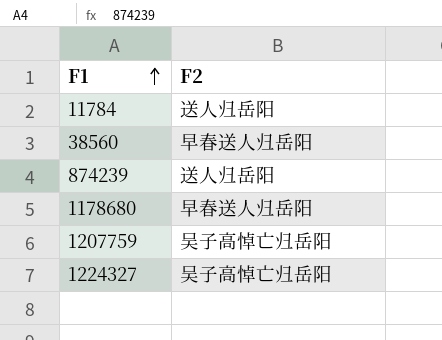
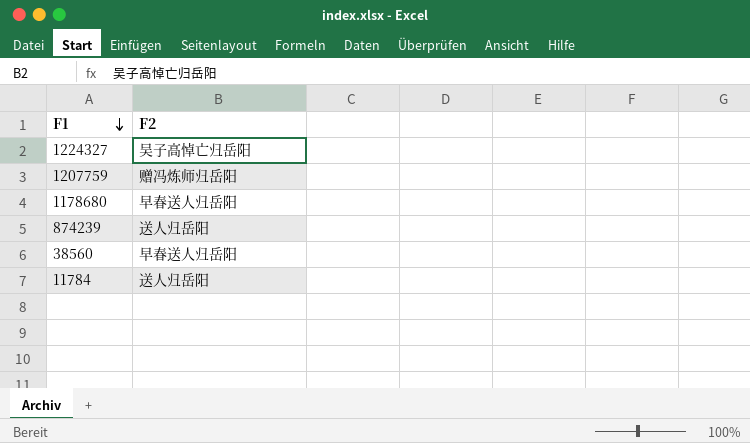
row order: F1 ascending -> F1 descending
1207759 | F2: 吴子高悼亡归岳阳 -> 赠冯炼师归岳阳

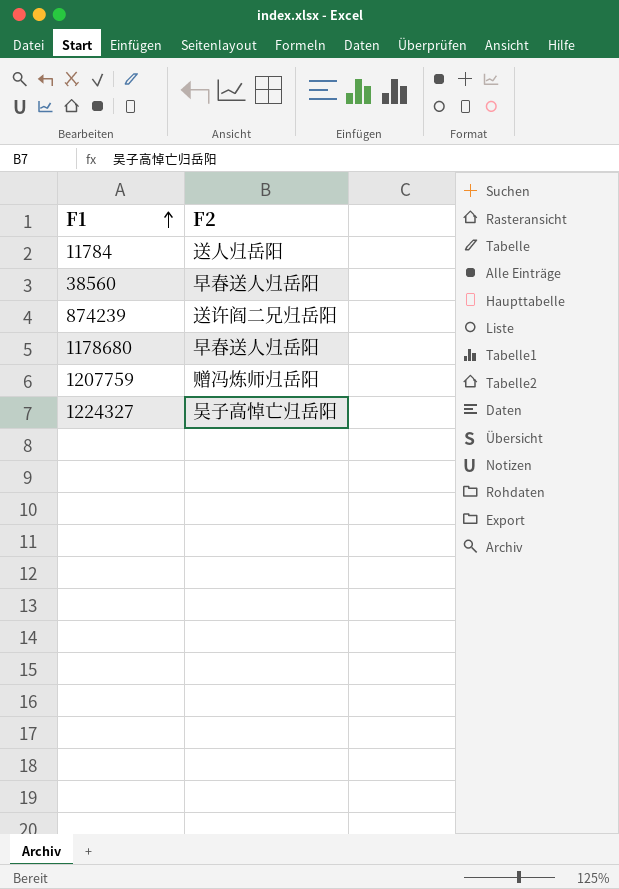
row order: F1 descending -> F1 ascending
874239 | F2: 送人归岳阳 -> 送许阎二兄归岳阳

